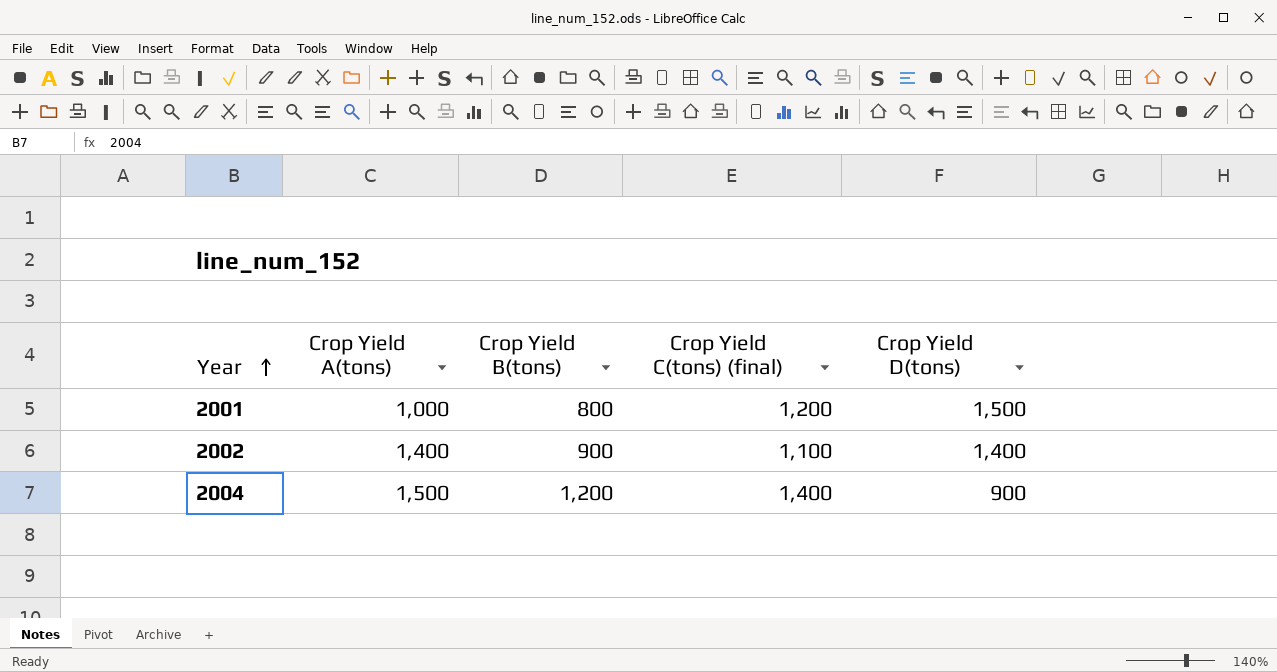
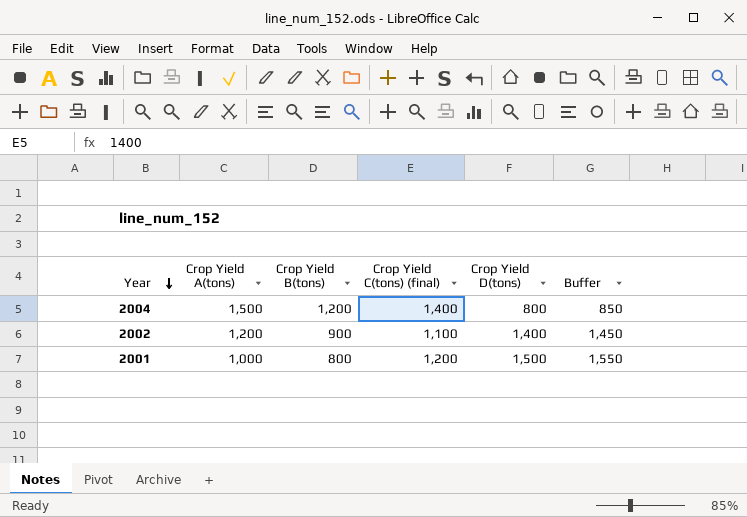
row order: Year ascending -> Year descending
column Buffer | formula: none -> [Crop Yield D(tons)] + 50
2004 | Crop Yield D(tons): 900 -> 800
2002 | Crop Yield A(tons): 1,400 -> 1,200

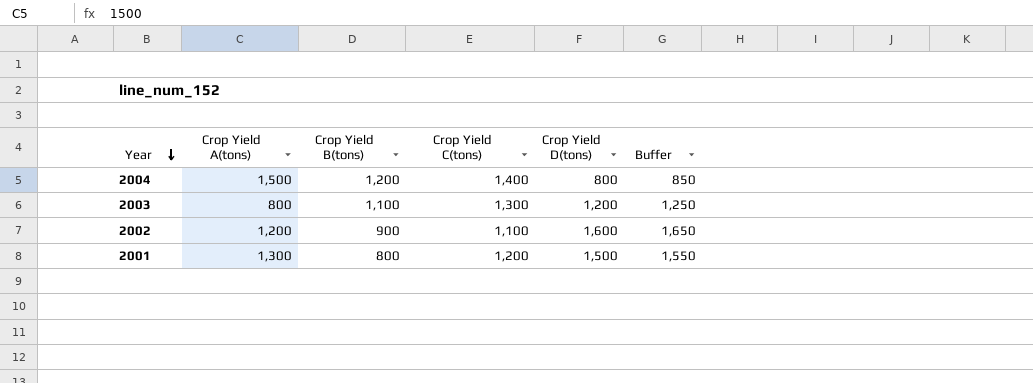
column name: Crop Yield C(tons) (final) -> Crop Yield C(tons)
row 2003: none -> 800 | 1,100 | 1,300 | 1,200 | 1,250
2002 | Crop Yield D(tons): 1,400 -> 1,600
2002 | Buffer: 1,450 -> 1,650
2001 | Crop Yield A(tons): 1,000 -> 1,300

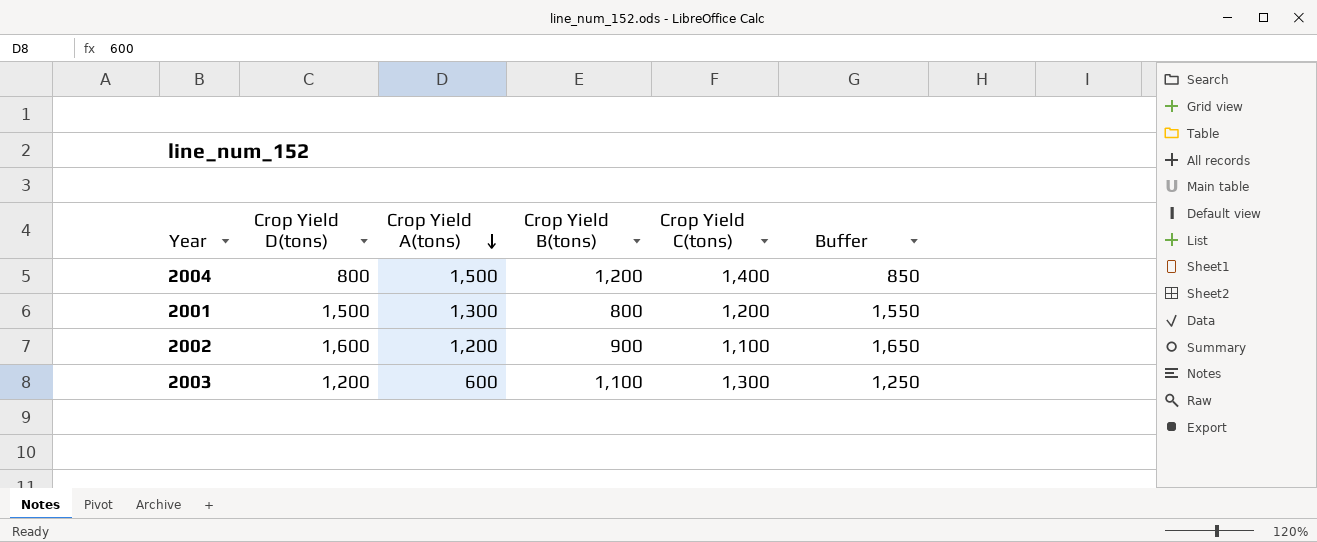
row order: Year descending -> Crop Yield A(tons) descending
column Crop Yield D(tons) | position: 5 -> 2
2003 | Crop Yield A(tons): 800 -> 600

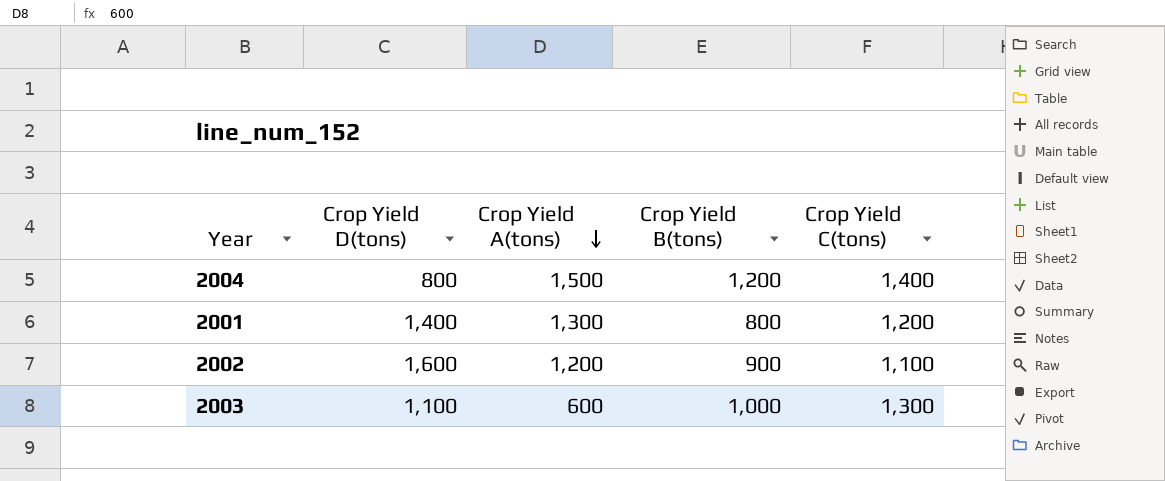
column Buffer | formula: [Crop Yield D(tons)] + 50 -> none
2001 | Crop Yield D(tons): 1,500 -> 1,400
2003 | Crop Yield D(tons): 1,200 -> 1,100
2003 | Crop Yield B(tons): 1,100 -> 1,000

